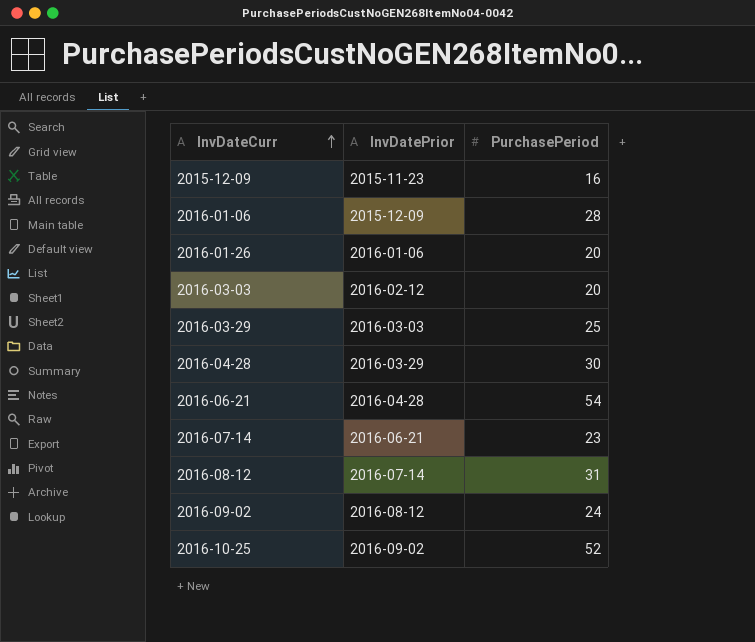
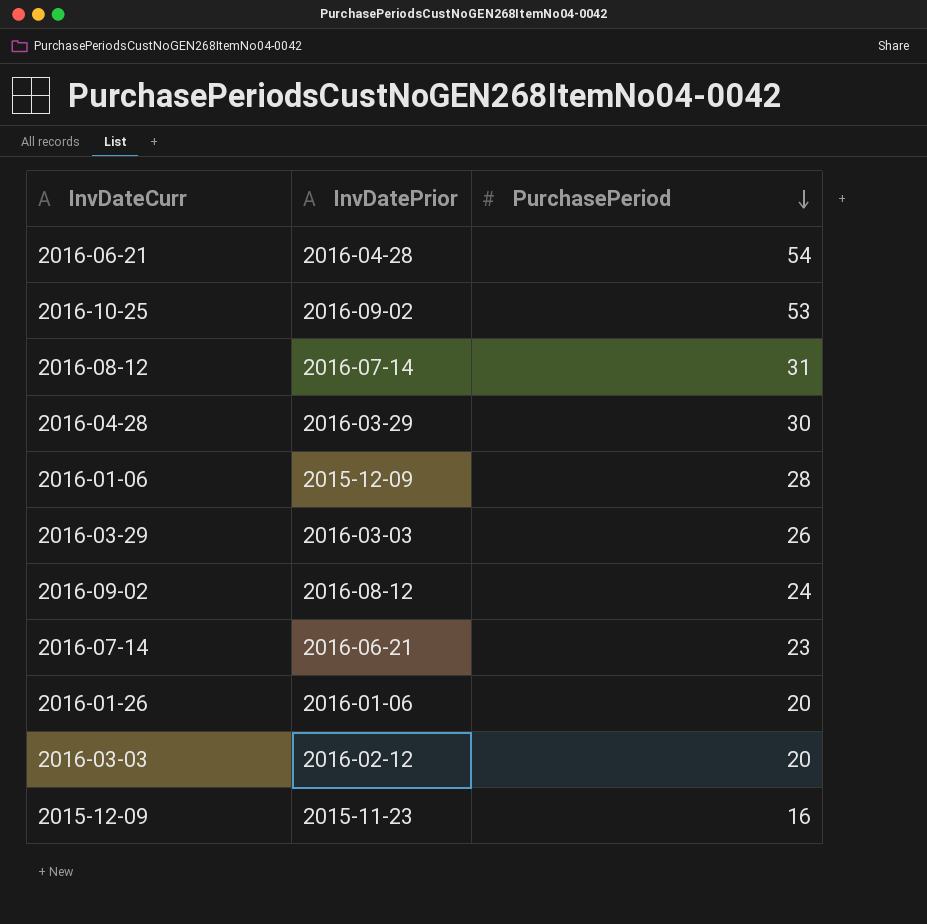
row order: InvDateCurr ascending -> PurchasePeriod descending
2016-10-25 | PurchasePeriod: 52 -> 53
2016-03-29 | PurchasePeriod: 25 -> 26

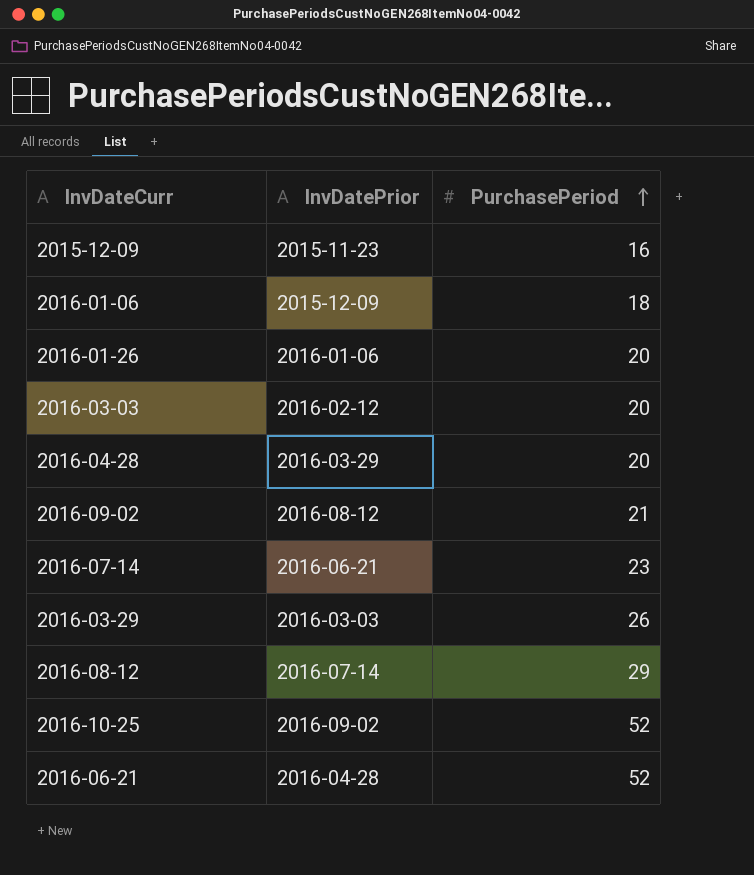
row order: PurchasePeriod descending -> PurchasePeriod ascending
2016-01-06 | PurchasePeriod: 28 -> 18
2016-04-28 | PurchasePeriod: 30 -> 20
2016-09-02 | PurchasePeriod: 24 -> 21
2016-08-12 | PurchasePeriod: 31 -> 29
2016-10-25 | PurchasePeriod: 53 -> 52
2016-06-21 | PurchasePeriod: 54 -> 52

